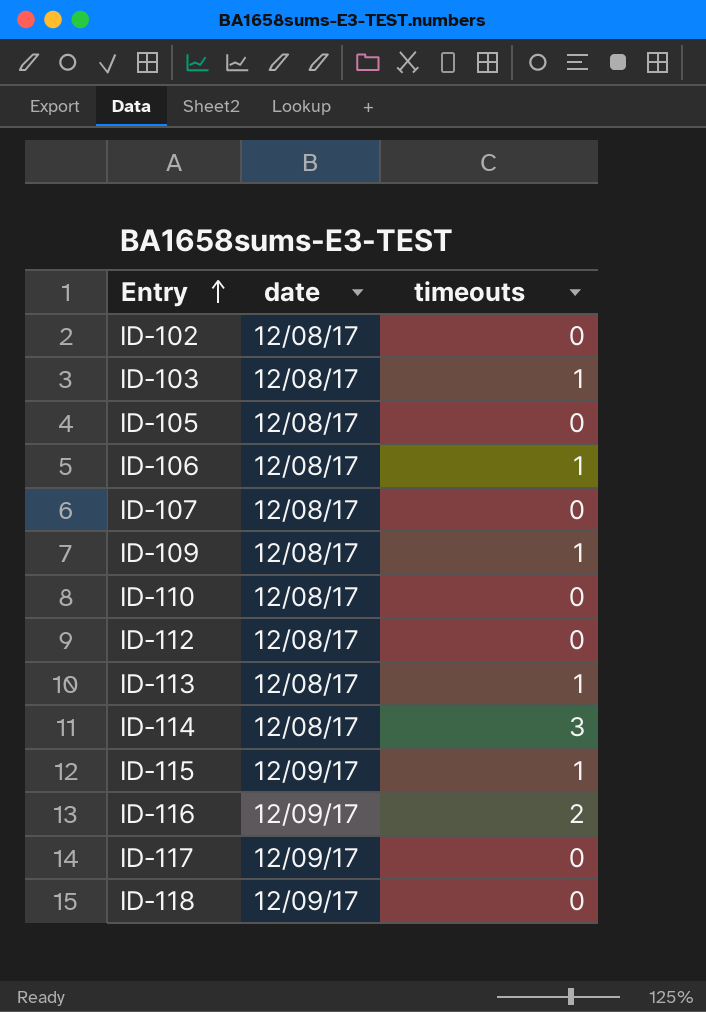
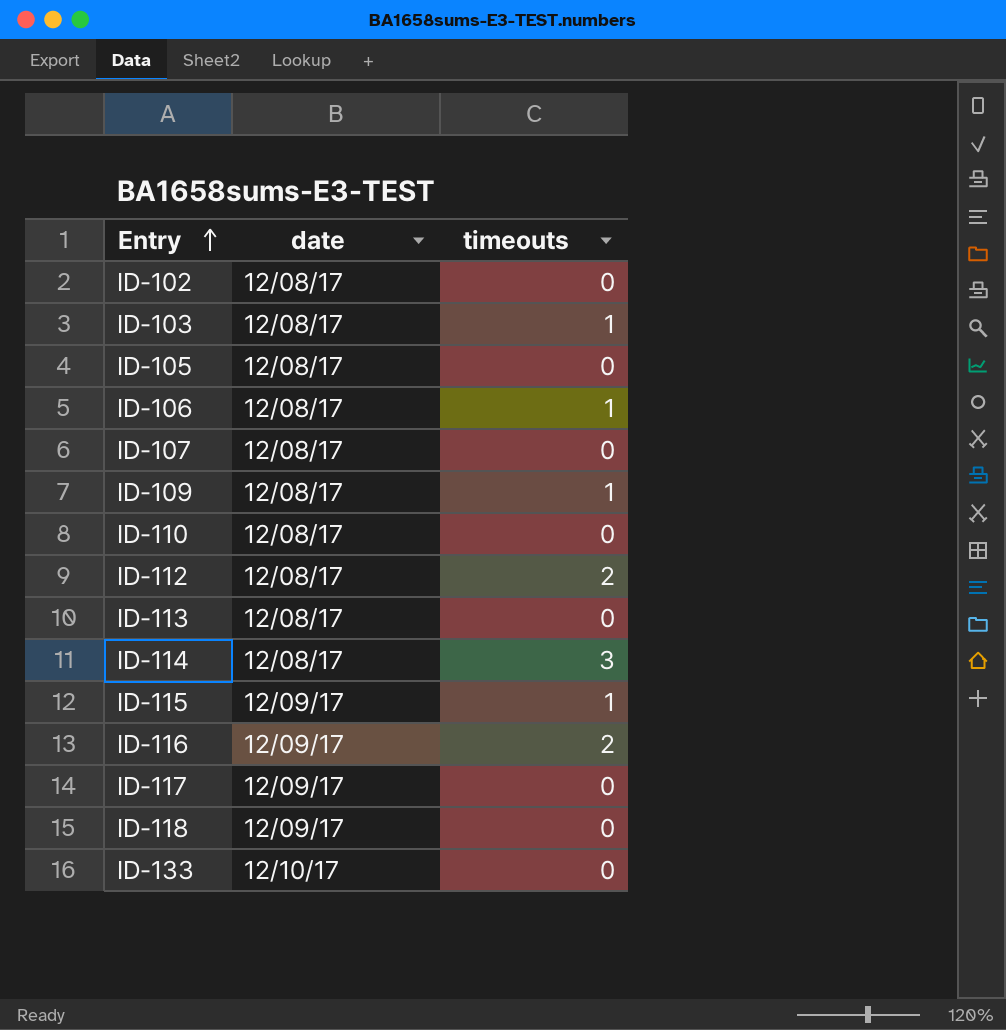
ID-112 | timeouts: 0 -> 2
ID-113 | timeouts: 1 -> 0
row ID-133: none -> 12/10/17 | 0

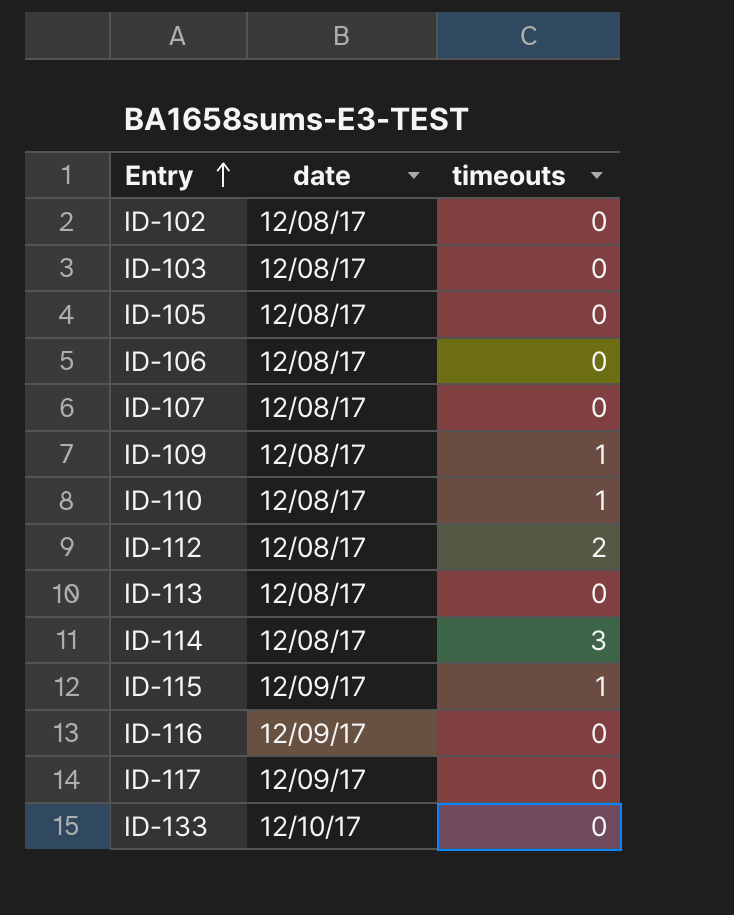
row ID-118: 12/09/17 | 0 -> none
ID-103 | timeouts: 1 -> 0
ID-106 | timeouts: 1 -> 0
ID-110 | timeouts: 0 -> 1
ID-116 | timeouts: 2 -> 0

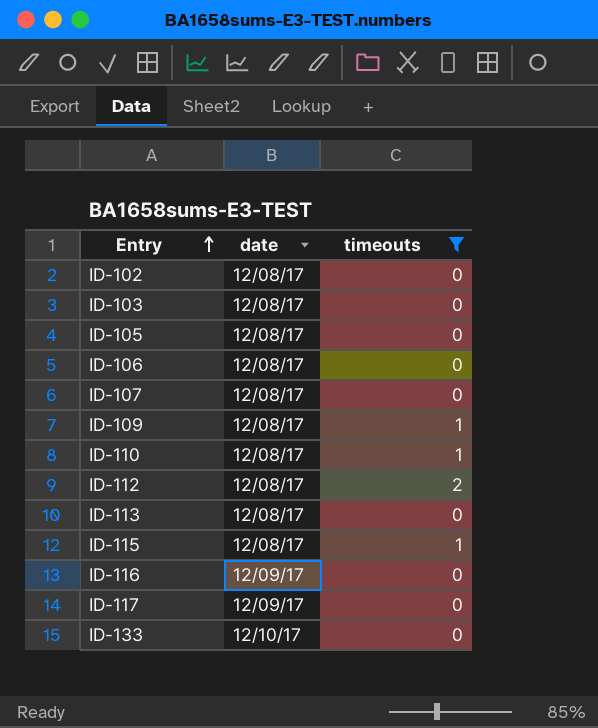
filter: none -> timeouts != 3
ID-115 | date: 12/09/17 -> 12/08/17

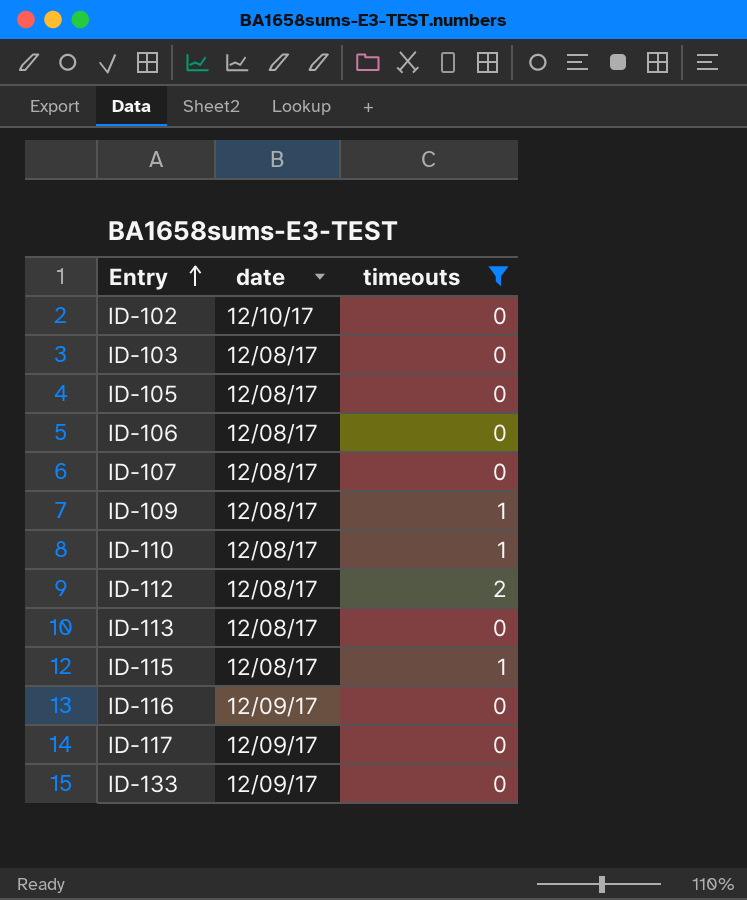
ID-102 | date: 12/08/17 -> 12/10/17
ID-133 | date: 12/10/17 -> 12/09/17

